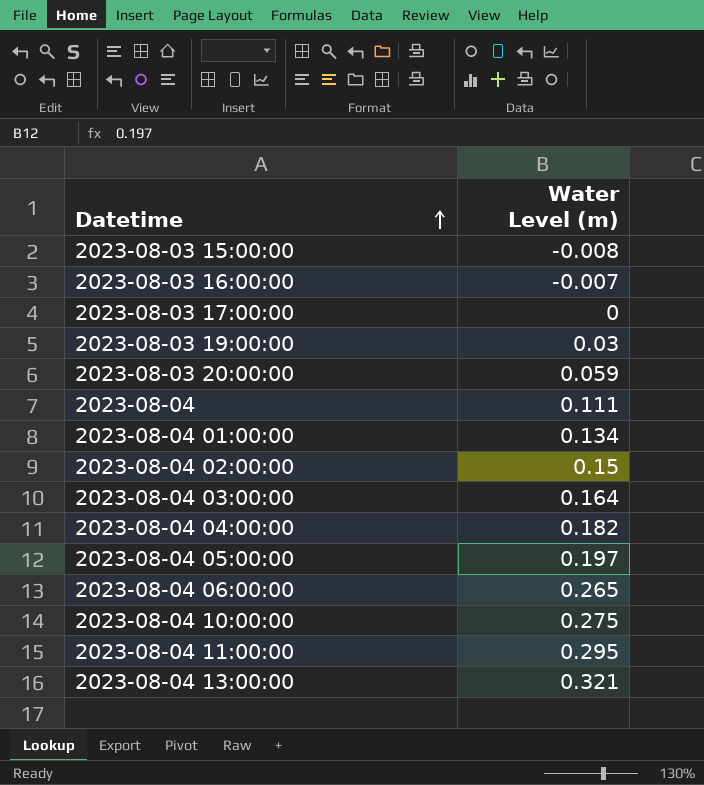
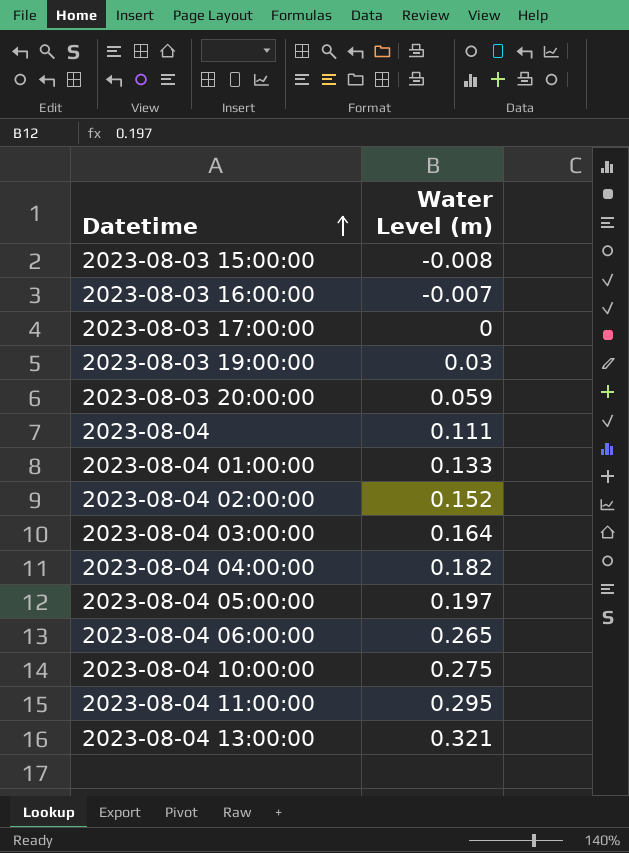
2023-08-04 01:00:00 | Water Level (m): 0.134 -> 0.133
2023-08-04 02:00:00 | Water Level (m): 0.15 -> 0.152

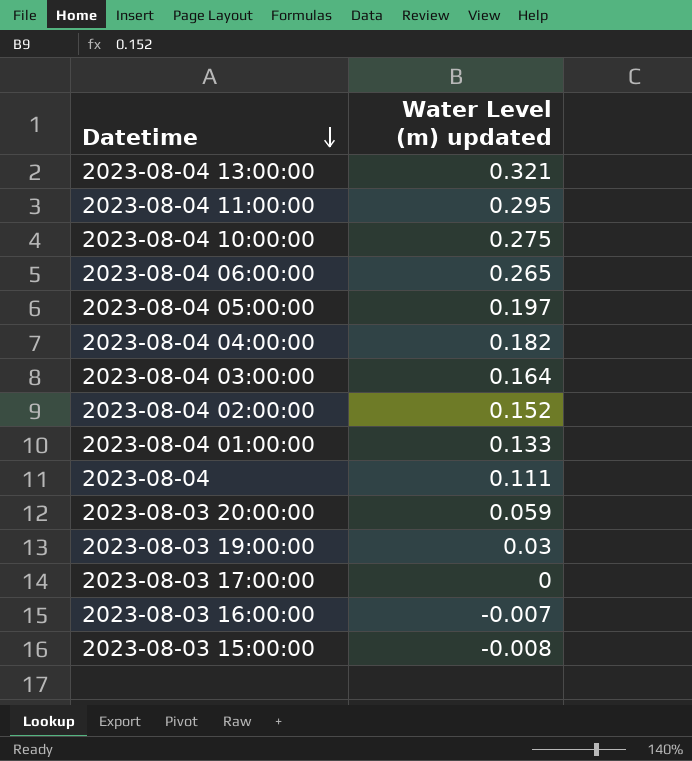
row order: Datetime ascending -> Datetime descending
column name: Water Level (m) -> Water Level (m) updated

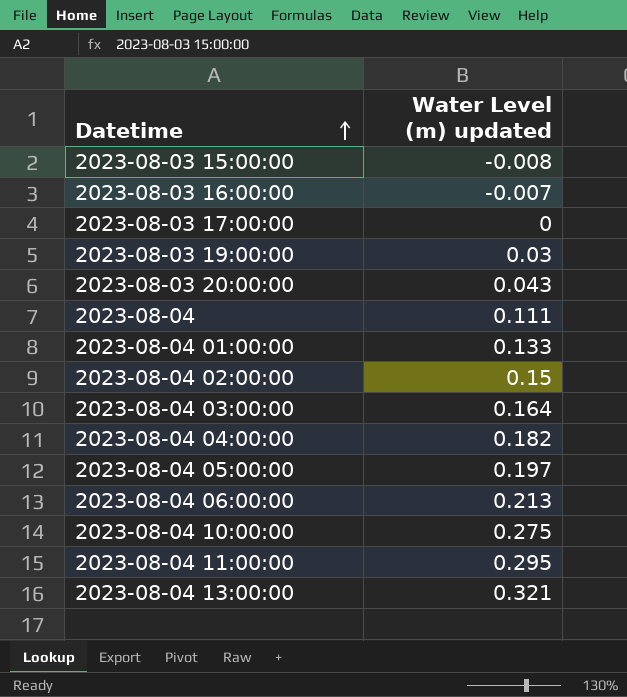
row order: Datetime descending -> Datetime ascending
2023-08-03 20:00:00 | Water Level (m) updated: 0.059 -> 0.043
2023-08-04 02:00:00 | Water Level (m) updated: 0.152 -> 0.15
2023-08-04 06:00:00 | Water Level (m) updated: 0.265 -> 0.213

